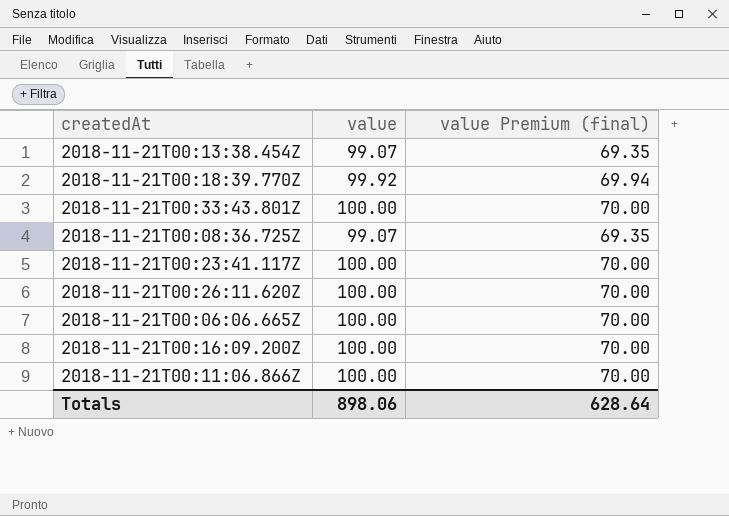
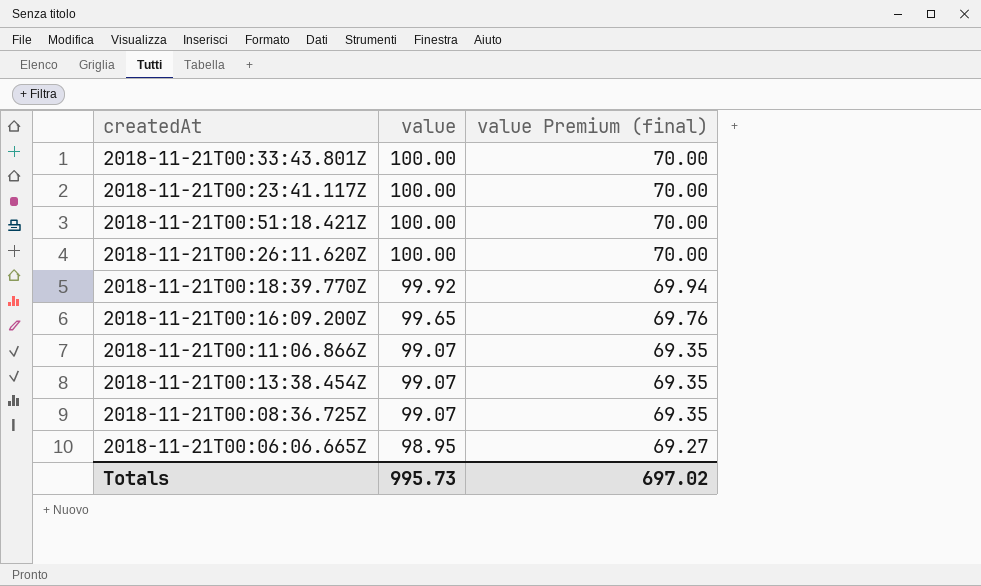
row order: none -> value descending
row 2018-11-21T00:51:18.421Z: none -> 100.00 | 70.00
2018-11-21T00:16:09.200Z | value: 100.00 -> 99.65
2018-11-21T00:16:09.200Z | value Premium (final): 70.00 -> 69.76
2018-11-21T00:11:06.866Z | value: 100.00 -> 99.07
2018-11-21T00:11:06.866Z | value Premium (final): 70.00 -> 69.35
2018-11-21T00:06:06.665Z | value: 100.00 -> 98.95
2018-11-21T00:06:06.665Z | value Premium (final): 70.00 -> 69.27
Totals | value: 898.06 -> 995.73
Totals | value Premium (final): 628.64 -> 697.02

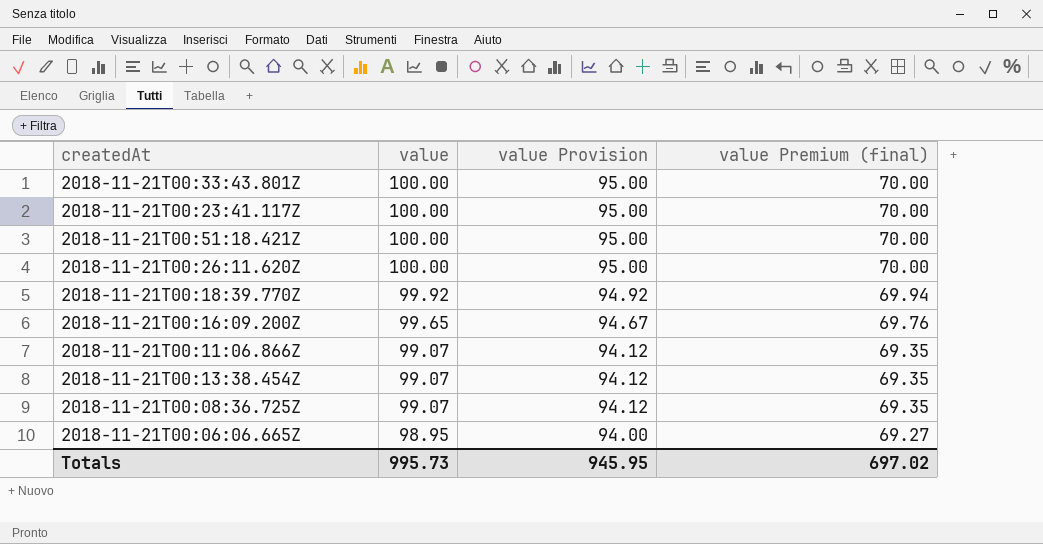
column value Provision | formula: none -> [value] * 0.95

